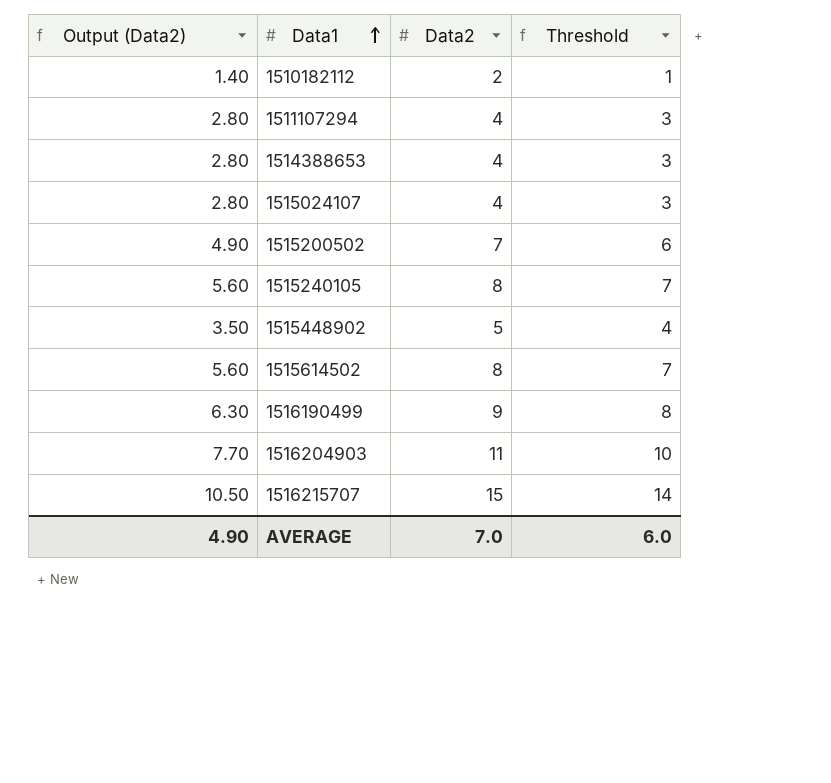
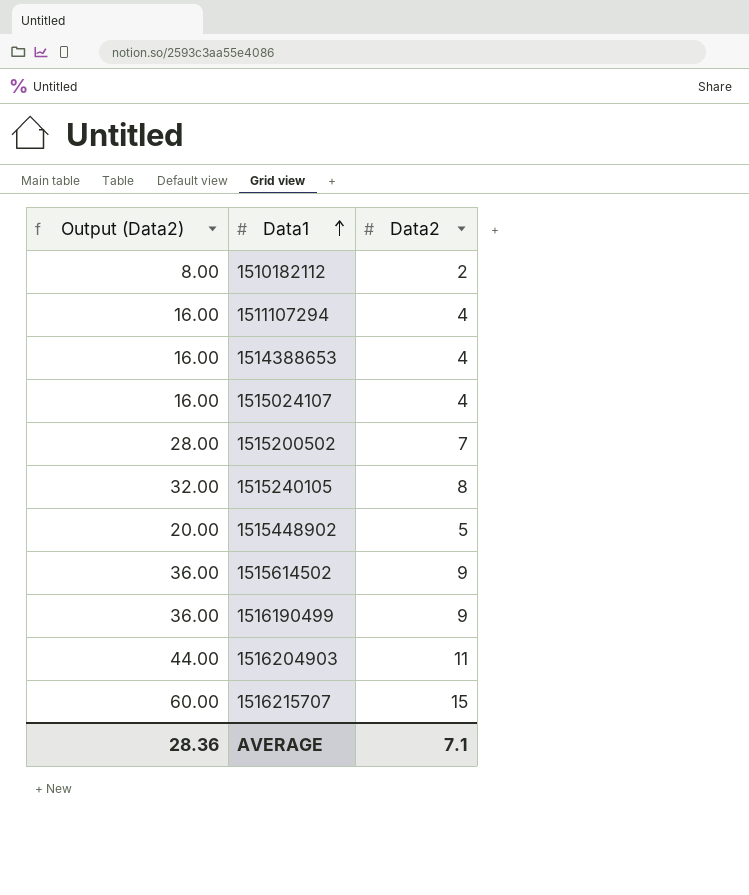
column Threshold | formula: [Data2] - 1 -> none
column Output (Data2) | formula: [Data2] * 0.7 -> [Data2] * 4
1515614502 | Data2: 8 -> 9
AVERAGE | Output (Data2): 4.90 -> 28.36
AVERAGE | Data2: 7.0 -> 7.1

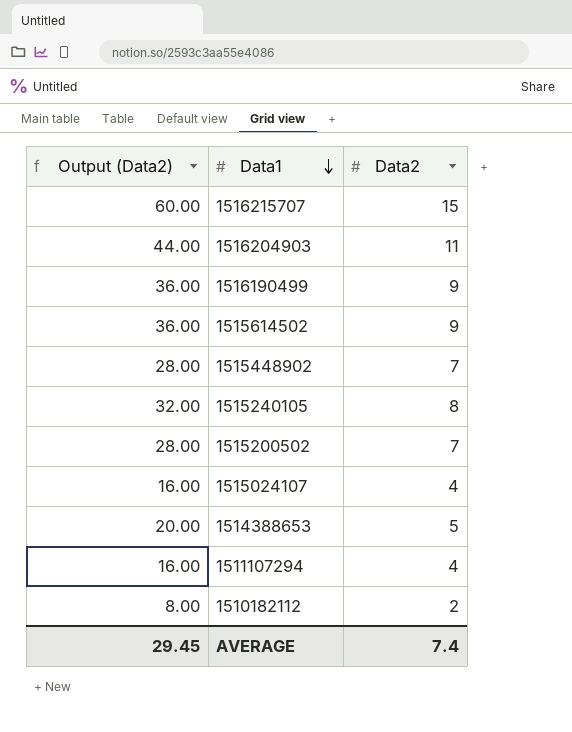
row order: Data1 ascending -> Data1 descending
1515448902 | Output (Data2): 20.00 -> 28.00
1515448902 | Data2: 5 -> 7
1514388653 | Output (Data2): 16.00 -> 20.00
1514388653 | Data2: 4 -> 5
AVERAGE | Output (Data2): 28.36 -> 29.45
AVERAGE | Data2: 7.1 -> 7.4

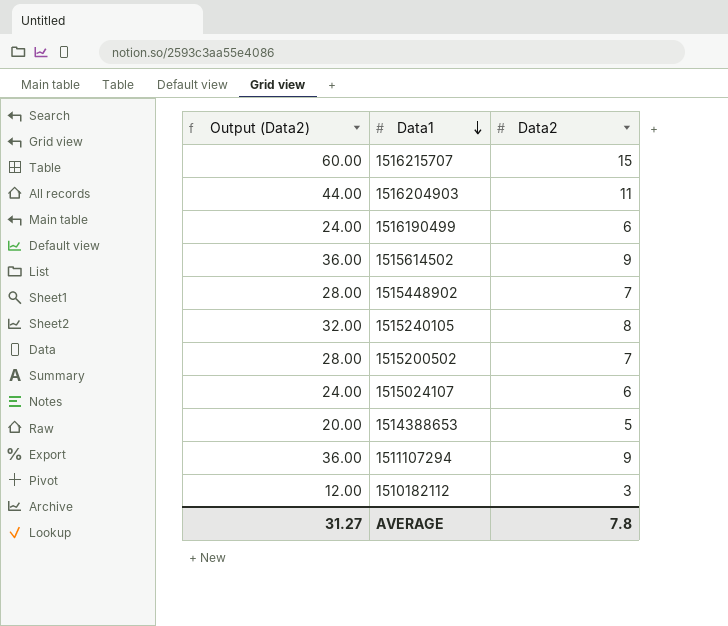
1516190499 | Output (Data2): 36.00 -> 24.00
1516190499 | Data2: 9 -> 6
1515024107 | Output (Data2): 16.00 -> 24.00
1515024107 | Data2: 4 -> 6
1511107294 | Output (Data2): 16.00 -> 36.00
1511107294 | Data2: 4 -> 9
1510182112 | Output (Data2): 8.00 -> 12.00
1510182112 | Data2: 2 -> 3
AVERAGE | Output (Data2): 29.45 -> 31.27
AVERAGE | Data2: 7.4 -> 7.8

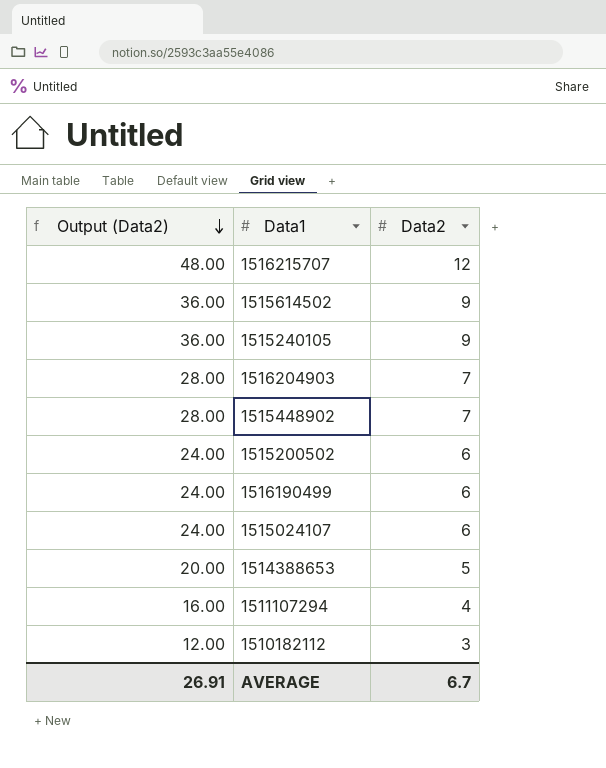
row order: Data1 descending -> Output (Data2) descending
1516215707 | Output (Data2): 60.00 -> 48.00
1516215707 | Data2: 15 -> 12
1515240105 | Output (Data2): 32.00 -> 36.00
1515240105 | Data2: 8 -> 9
1516204903 | Output (Data2): 44.00 -> 28.00
1516204903 | Data2: 11 -> 7
1515200502 | Output (Data2): 28.00 -> 24.00
1515200502 | Data2: 7 -> 6
1511107294 | Output (Data2): 36.00 -> 16.00
1511107294 | Data2: 9 -> 4
AVERAGE | Output (Data2): 31.27 -> 26.91
AVERAGE | Data2: 7.8 -> 6.7

